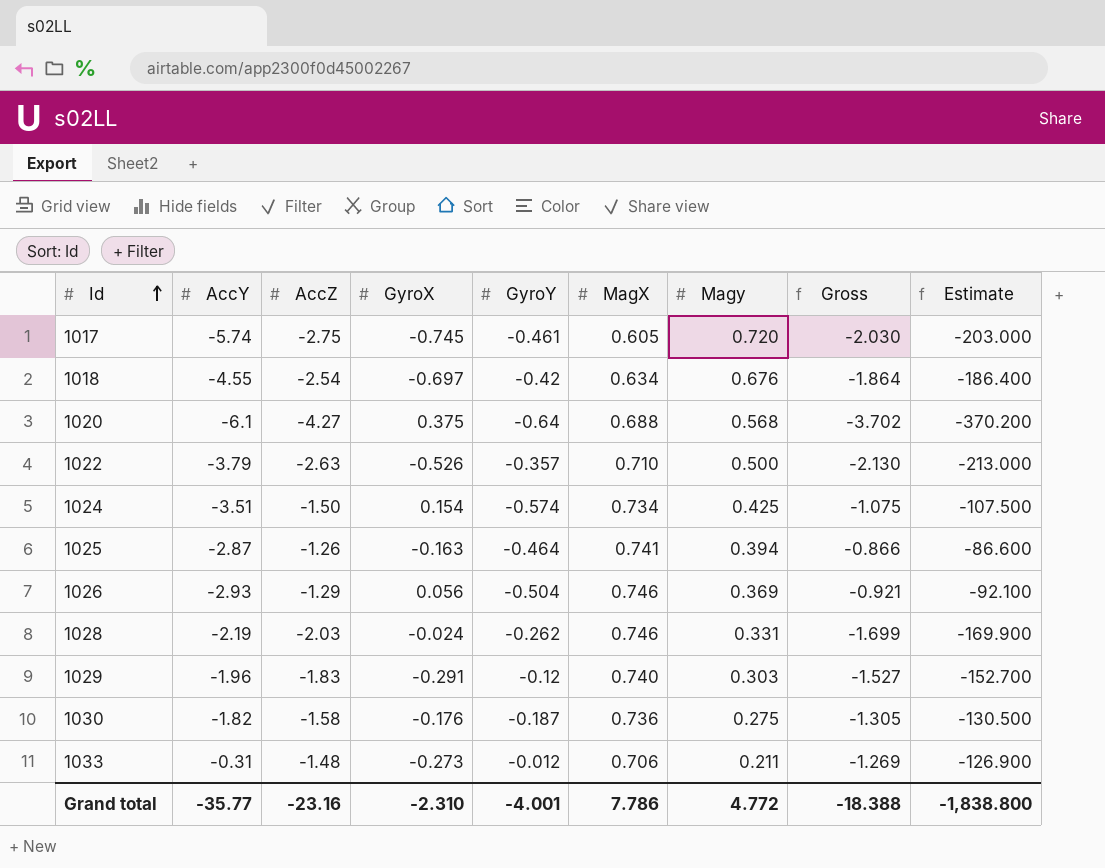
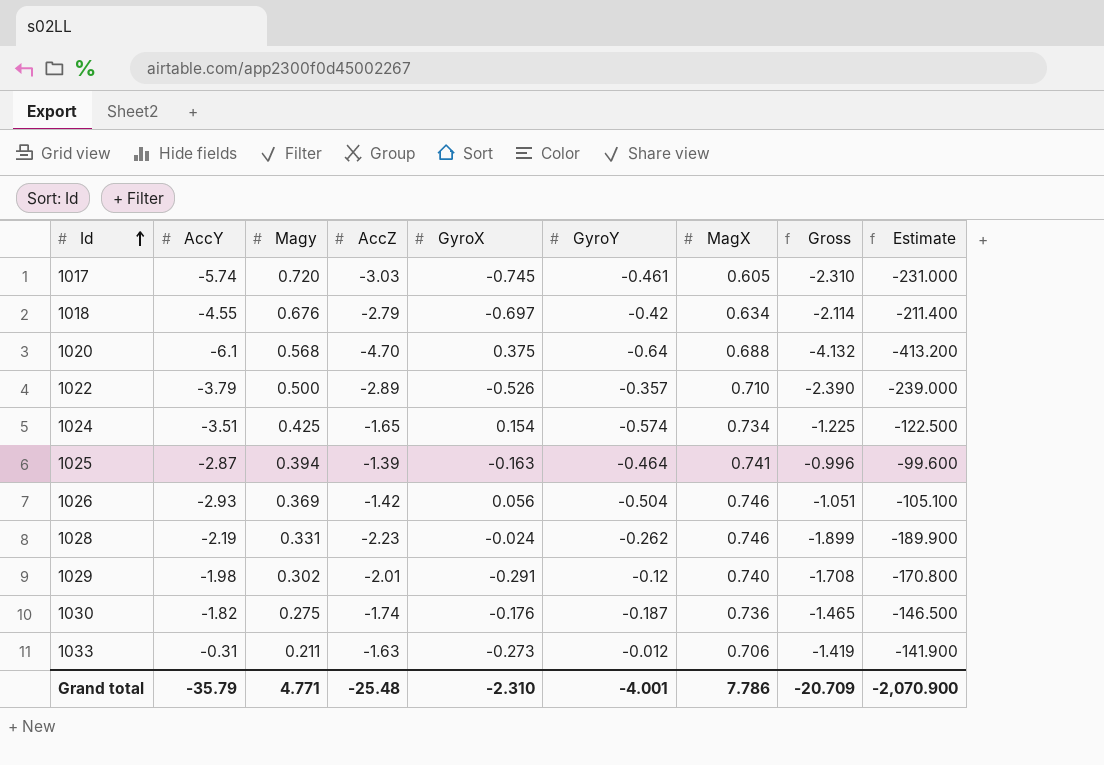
column Magy | position: 7 -> 3
1017 | AccZ: -2.75 -> -3.03
1017 | Gross: -2.030 -> -2.310
1017 | Estimate: -203.000 -> -231.000
1018 | AccZ: -2.54 -> -2.79
1018 | Gross: -1.864 -> -2.114
1018 | Estimate: -186.400 -> -211.400
1020 | AccZ: -4.27 -> -4.70
1020 | Gross: -3.702 -> -4.132
1020 | Estimate: -370.200 -> -413.200
1022 | AccZ: -2.63 -> -2.89
1022 | Gross: -2.130 -> -2.390
1022 | Estimate: -213.000 -> -239.000
1024 | AccZ: -1.50 -> -1.65
1024 | Gross: -1.075 -> -1.225
1024 | Estimate: -107.500 -> -122.500
1025 | AccZ: -1.26 -> -1.39
1025 | Gross: -0.866 -> -0.996
1025 | Estimate: -86.600 -> -99.600
1026 | AccZ: -1.29 -> -1.42
1026 | Gross: -0.921 -> -1.051
1026 | Estimate: -92.100 -> -105.100
1028 | AccZ: -2.03 -> -2.23
1028 | Gross: -1.699 -> -1.899
1028 | Estimate: -169.900 -> -189.900
1029 | AccY: -1.96 -> -1.98
1029 | Magy: 0.303 -> 0.302
1029 | AccZ: -1.83 -> -2.01
1029 | Gross: -1.527 -> -1.708
1029 | Estimate: -152.700 -> -170.800
1030 | AccZ: -1.58 -> -1.74
1030 | Gross: -1.305 -> -1.465
1030 | Estimate: -130.500 -> -146.500
1033 | AccZ: -1.48 -> -1.63
1033 | Gross: -1.269 -> -1.419
1033 | Estimate: -126.900 -> -141.900
Grand total | AccY: -35.77 -> -35.79
Grand total | Magy: 4.772 -> 4.771
Grand total | AccZ: -23.16 -> -25.48
Grand total | Gross: -18.388 -> -20.709
Grand total | Estimate: -1,838.800 -> -2,070.900

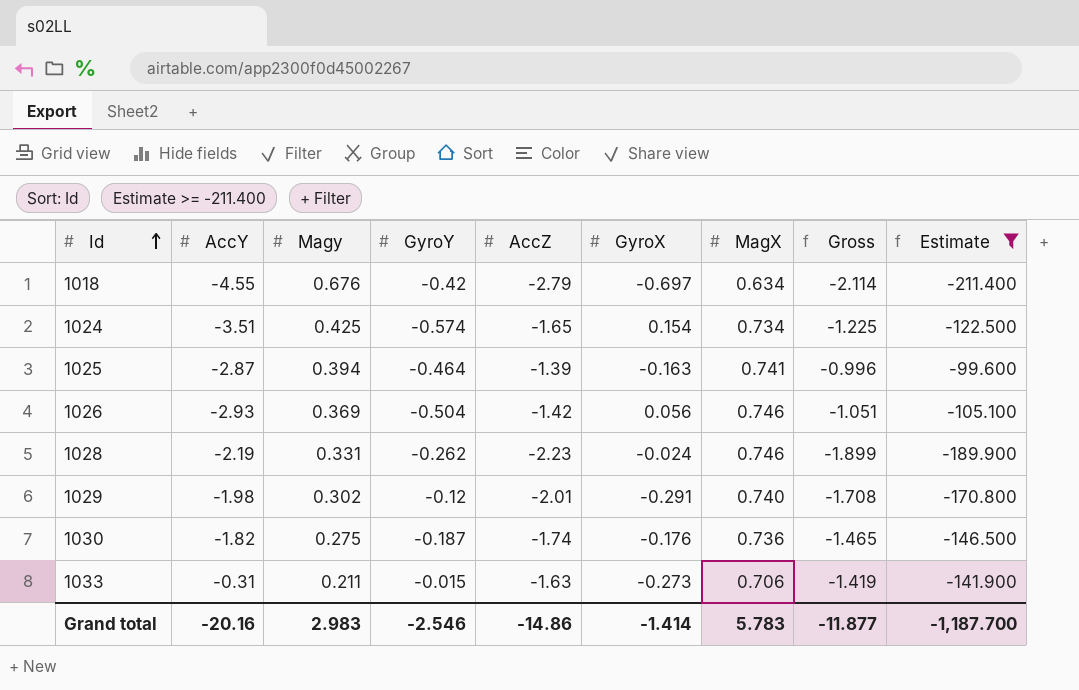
filter: none -> Estimate >= -211.400
column GyroY | position: 6 -> 4
1033 | GyroY: -0.012 -> -0.015
Grand total | AccY: -35.79 -> -20.16
Grand total | Magy: 4.771 -> 2.983
Grand total | GyroY: -4.001 -> -2.546
Grand total | AccZ: -25.48 -> -14.86
Grand total | GyroX: -2.310 -> -1.414
Grand total | MagX: 7.786 -> 5.783
Grand total | Gross: -20.709 -> -11.877
Grand total | Estimate: -2,070.900 -> -1,187.700

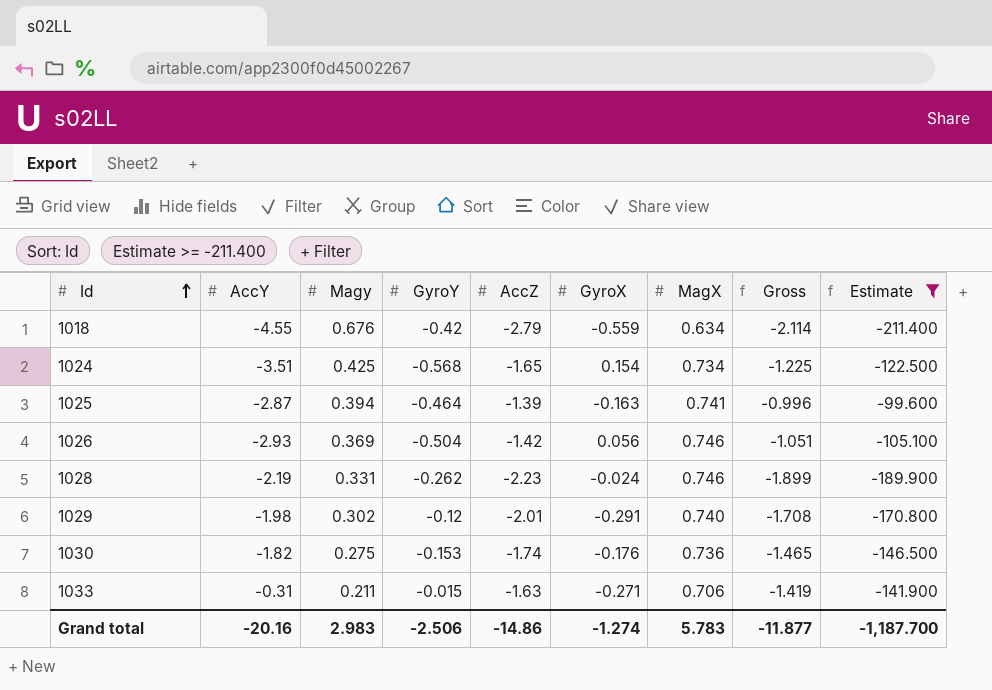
1018 | GyroX: -0.697 -> -0.559
1024 | GyroY: -0.574 -> -0.568
1030 | GyroY: -0.187 -> -0.153
1033 | GyroX: -0.273 -> -0.271
Grand total | GyroY: -2.546 -> -2.506
Grand total | GyroX: -1.414 -> -1.274

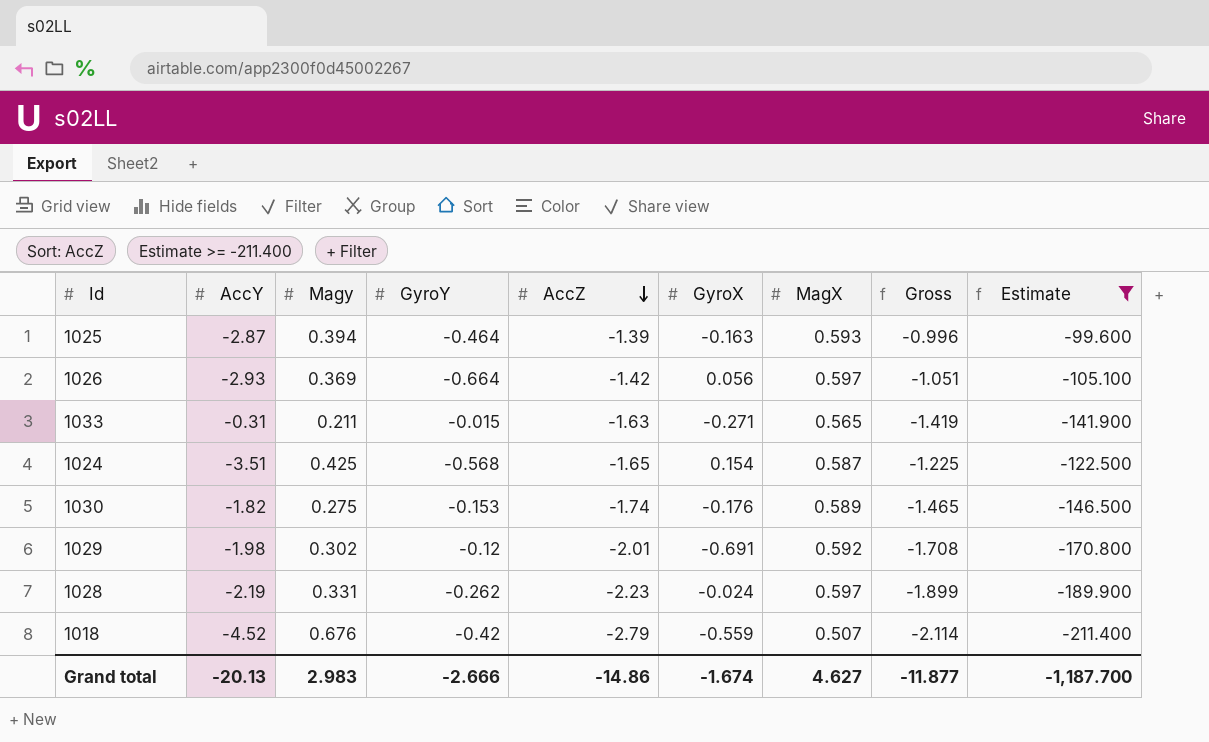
row order: Id ascending -> AccZ descending
1025 | MagX: 0.741 -> 0.593
1026 | GyroY: -0.504 -> -0.664
1026 | MagX: 0.746 -> 0.597
1033 | MagX: 0.706 -> 0.565
1024 | MagX: 0.734 -> 0.587
1030 | MagX: 0.736 -> 0.589
1029 | GyroX: -0.291 -> -0.691
1029 | MagX: 0.740 -> 0.592
1028 | MagX: 0.746 -> 0.597
1018 | AccY: -4.55 -> -4.52
1018 | MagX: 0.634 -> 0.507
Grand total | AccY: -20.16 -> -20.13
Grand total | GyroY: -2.506 -> -2.666
Grand total | GyroX: -1.274 -> -1.674
Grand total | MagX: 5.783 -> 4.627

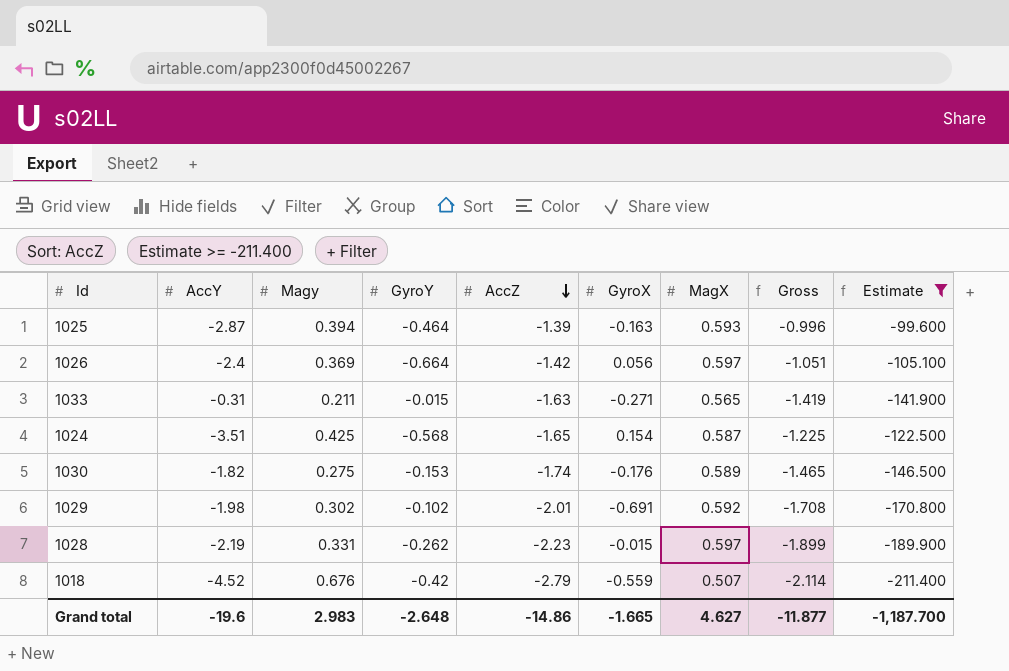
1026 | AccY: -2.93 -> -2.4
1029 | GyroY: -0.12 -> -0.102
1028 | GyroX: -0.024 -> -0.015
Grand total | AccY: -20.13 -> -19.6
Grand total | GyroY: -2.666 -> -2.648
Grand total | GyroX: -1.674 -> -1.665

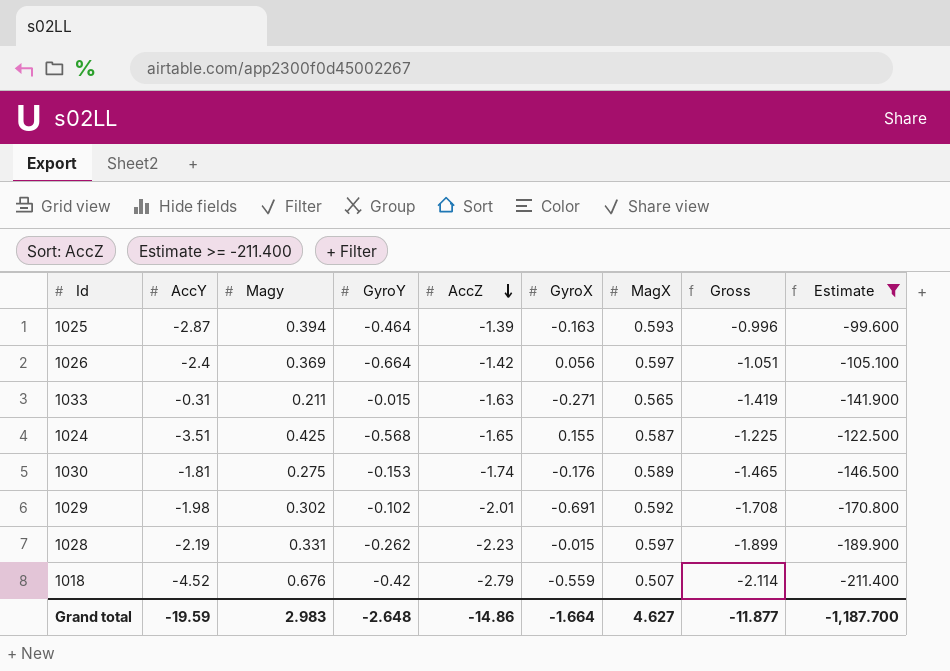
1024 | GyroX: 0.154 -> 0.155
1030 | AccY: -1.82 -> -1.81
Grand total | AccY: -19.6 -> -19.59
Grand total | GyroX: -1.665 -> -1.664

